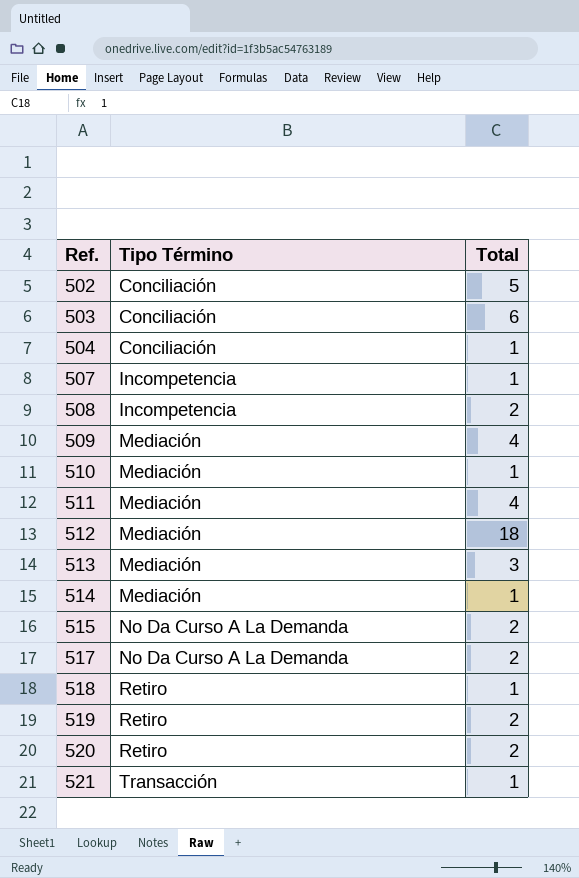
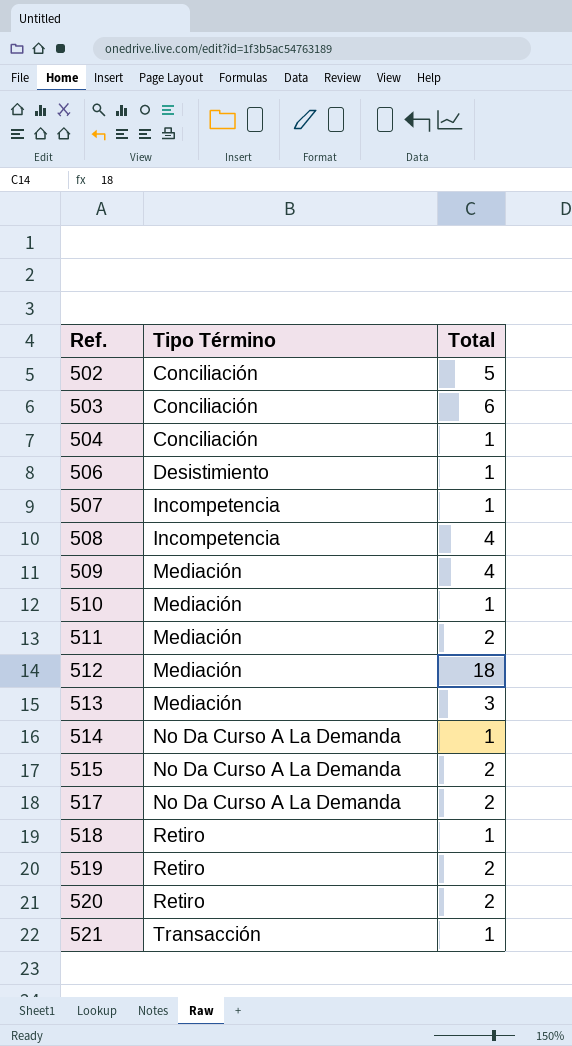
row 506: none -> Desistimiento | 1
508 | Total: 2 -> 4
511 | Total: 4 -> 2
514 | Tipo Término: Mediación -> No Da Curso A La Demanda

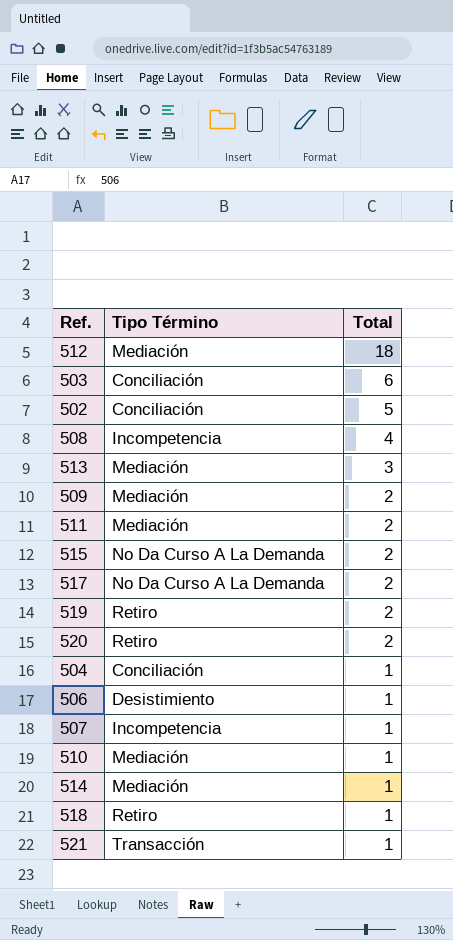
row order: Ref. ascending -> Total descending
509 | Total: 4 -> 2
514 | Tipo Término: No Da Curso A La Demanda -> Mediación

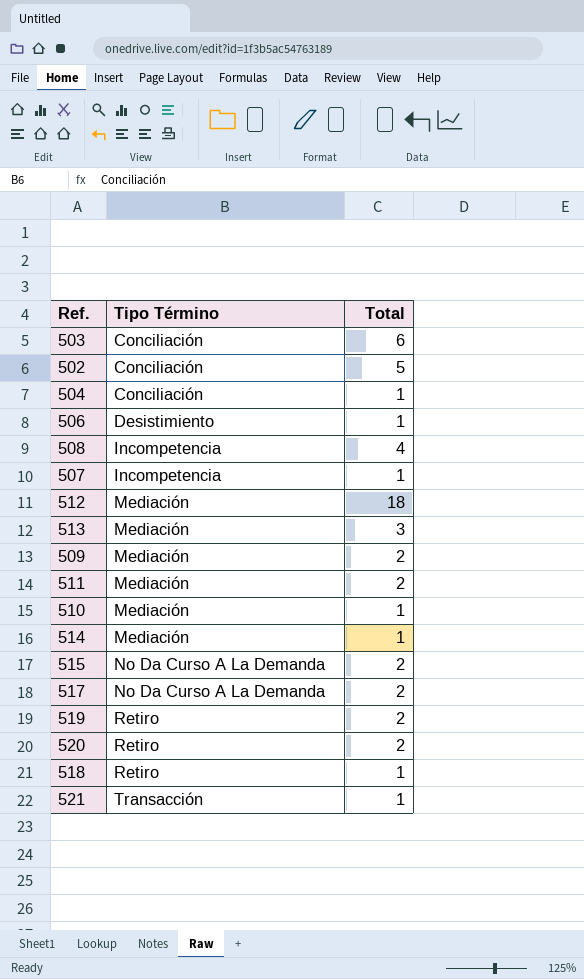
row order: Total descending -> Tipo Término ascending

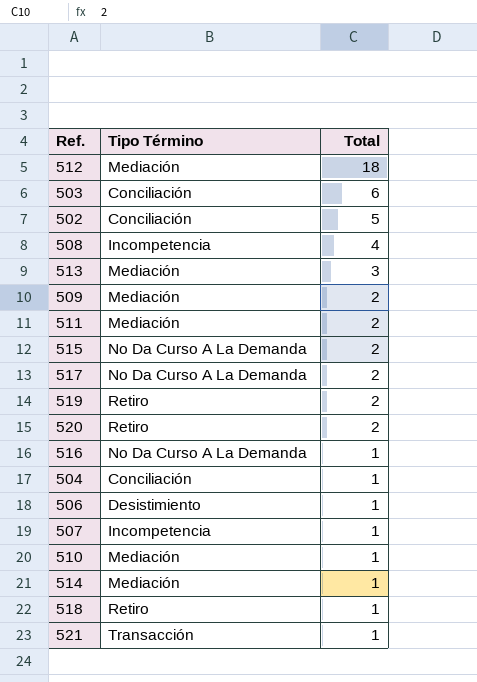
row order: Tipo Término ascending -> Total descending
row 516: none -> No Da Curso A La Demanda | 1

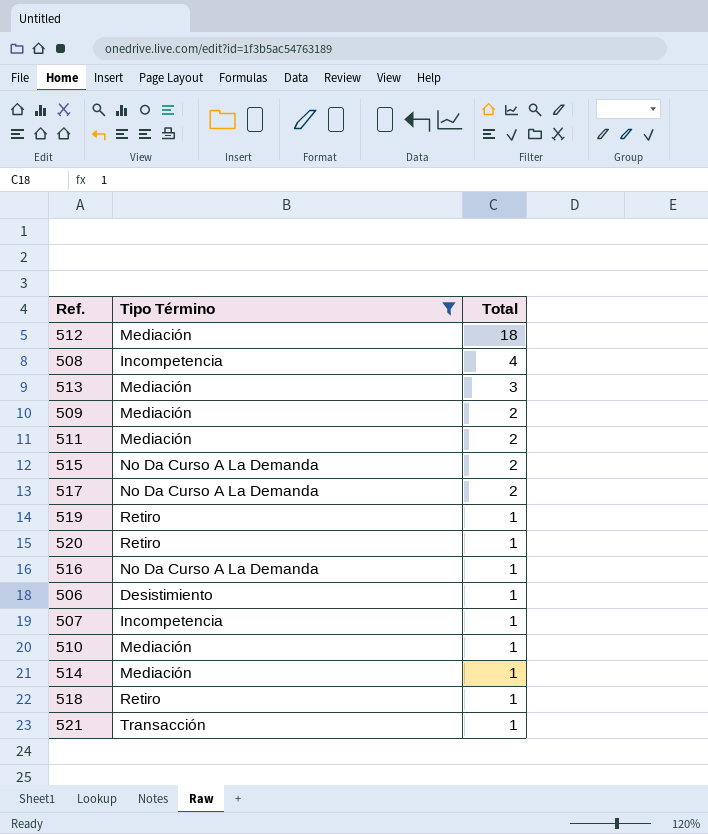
filter: none -> Tipo Término != Conciliación
519 | Total: 2 -> 1
520 | Total: 2 -> 1

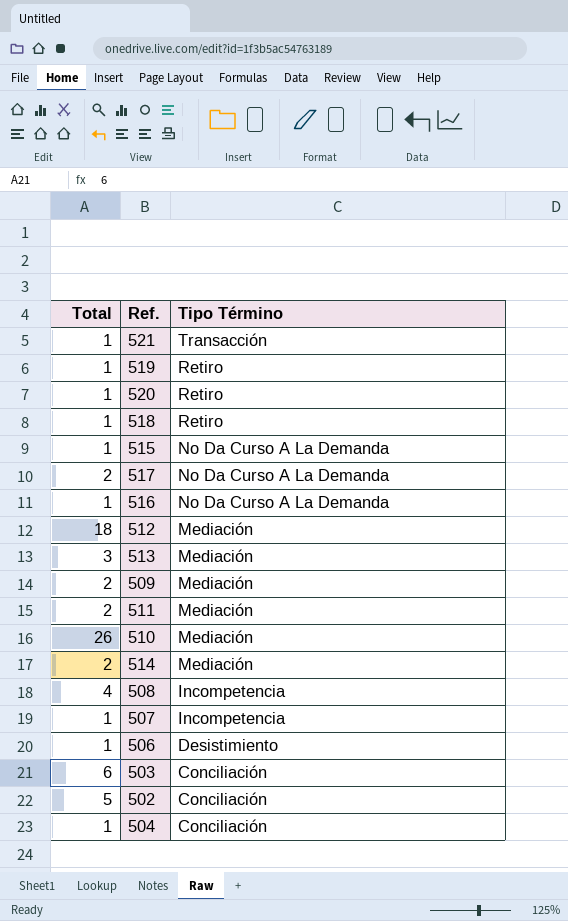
filter: Tipo Término != Conciliación -> none
row order: Total descending -> Tipo Término descending
column Total | position: 3 -> 1
515 | Total: 2 -> 1
510 | Total: 1 -> 26
514 | Total: 1 -> 2

